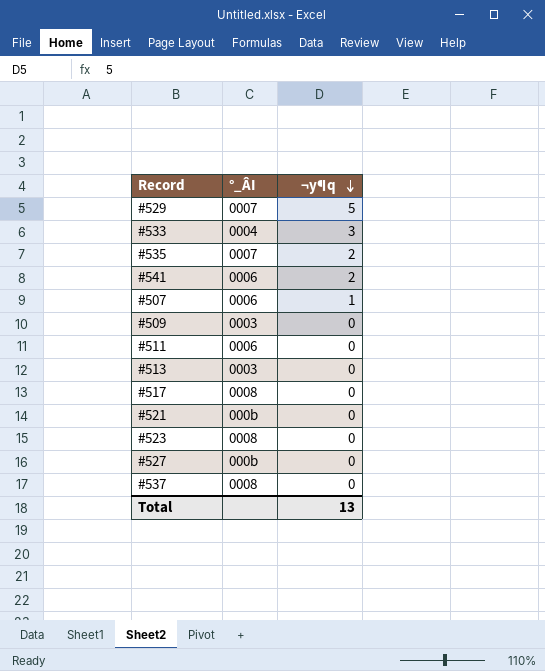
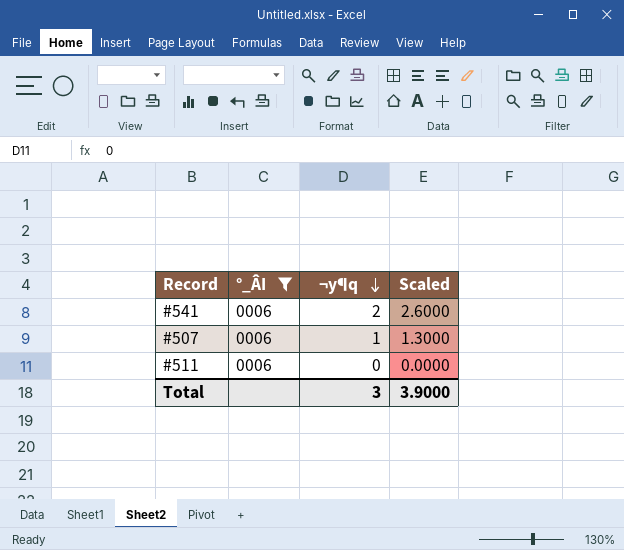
filter: none -> °_ÂI = 0006
column Scaled | formula: none -> [¬y¶q] * 1.3
Total | ¬y¶q: 13 -> 3

